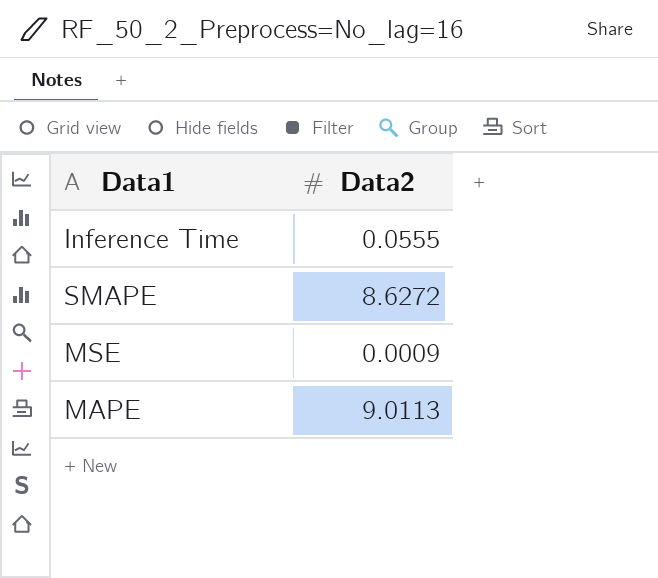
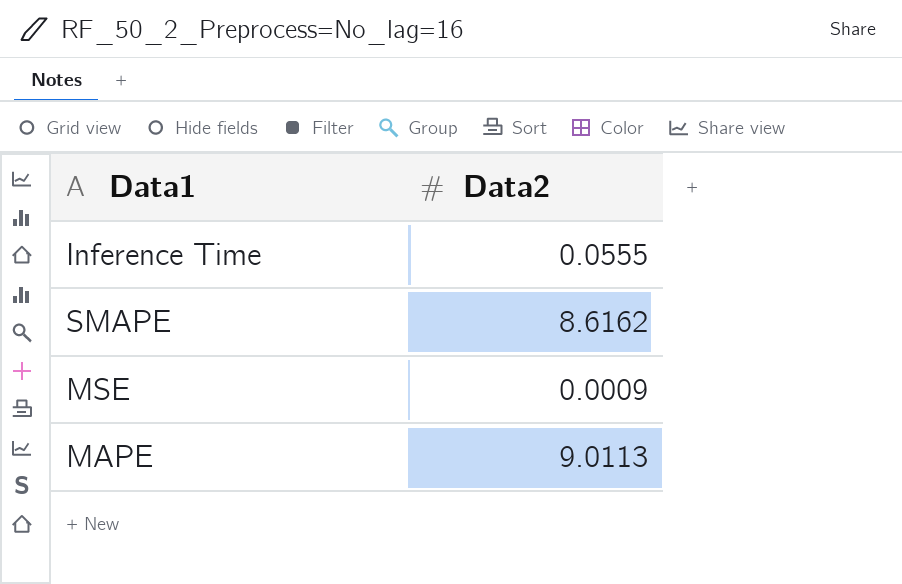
SMAPE | Data2: 8.6272 -> 8.6162

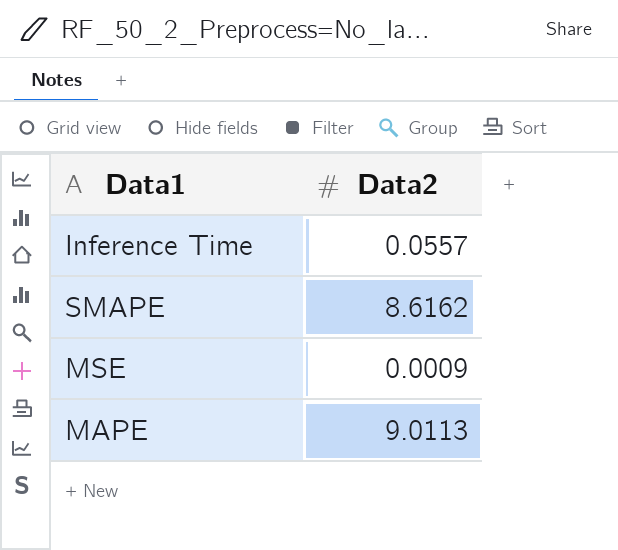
Inference Time | Data2: 0.0555 -> 0.0557

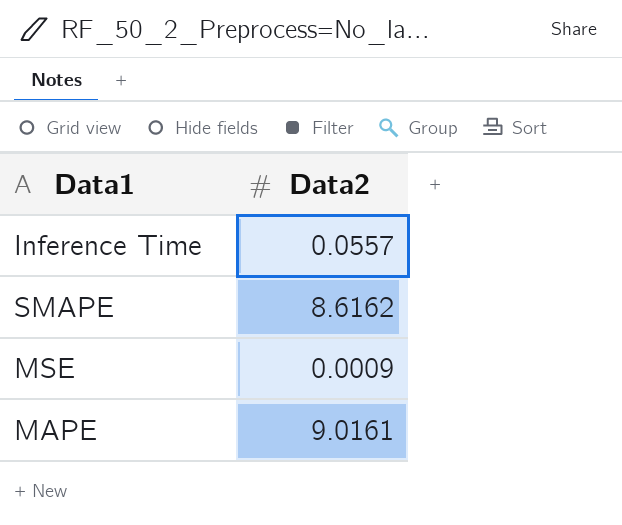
MAPE | Data2: 9.0113 -> 9.0161

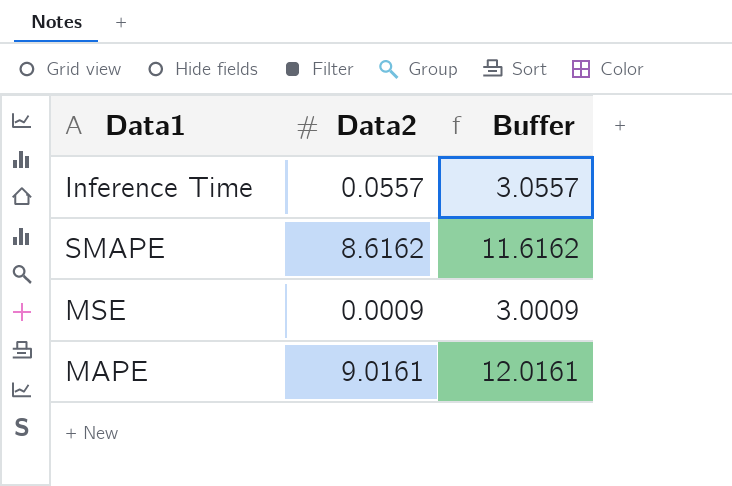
column Buffer | formula: none -> [Data2] + 3

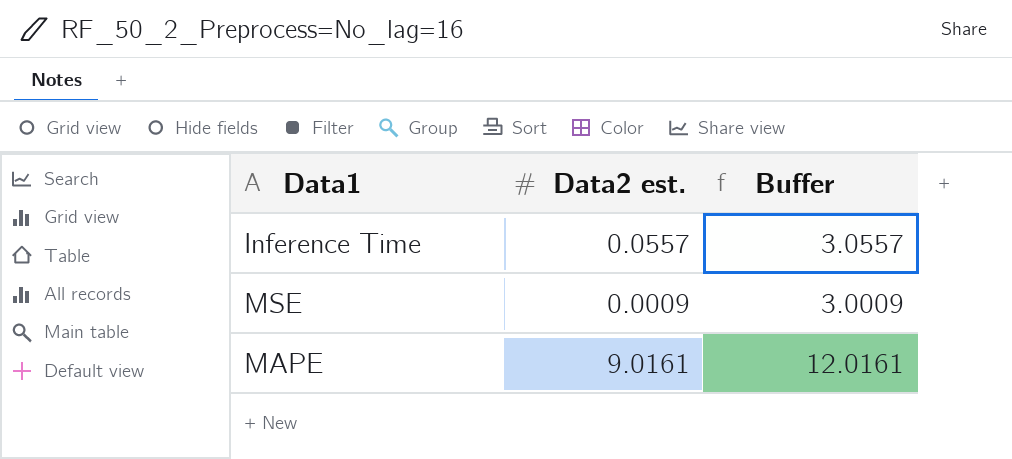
column name: Data2 -> Data2 est.
row SMAPE: 8.6162 | 11.6162 -> none

